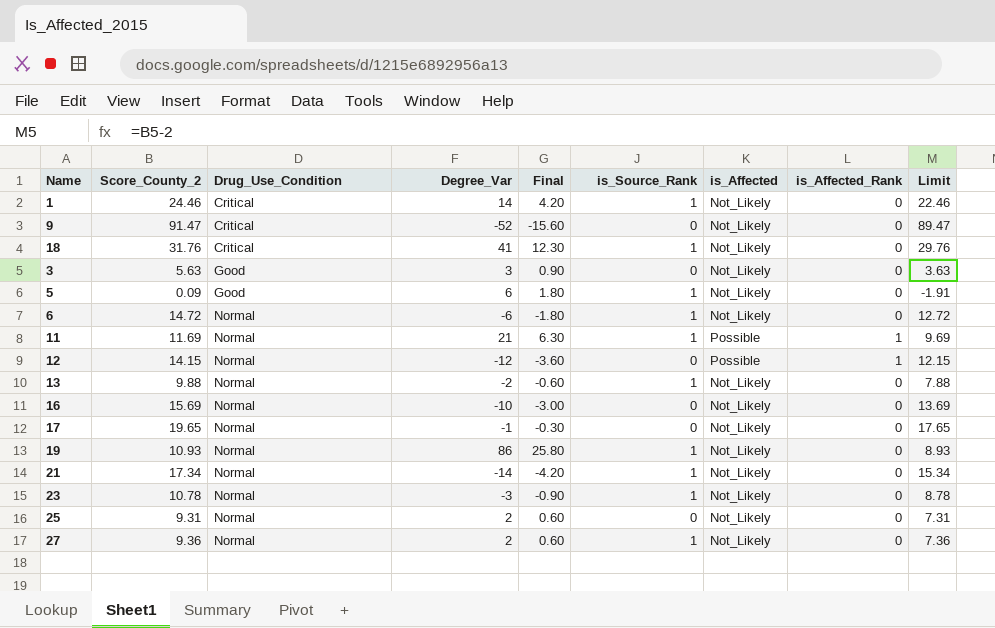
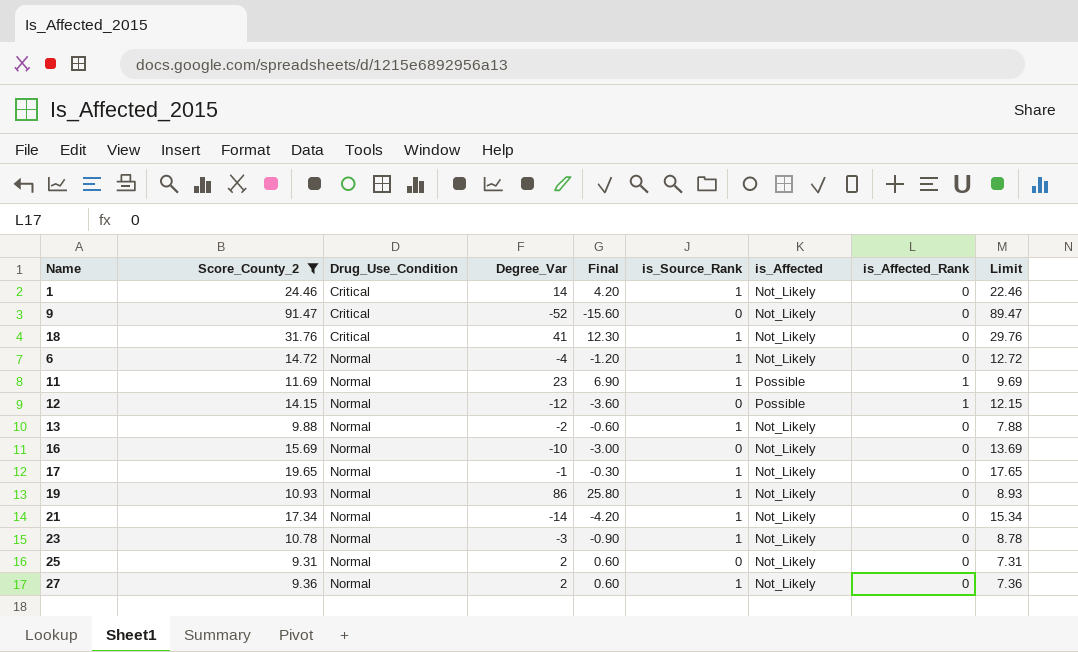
filter: none -> Score_County_2 >= 9.31
6 | Degree_Var: -6 -> -4
6 | Final: -1.80 -> -1.20
11 | Degree_Var: 21 -> 23
11 | Final: 6.30 -> 6.90
17 | is_Source_Rank: 0 -> 1

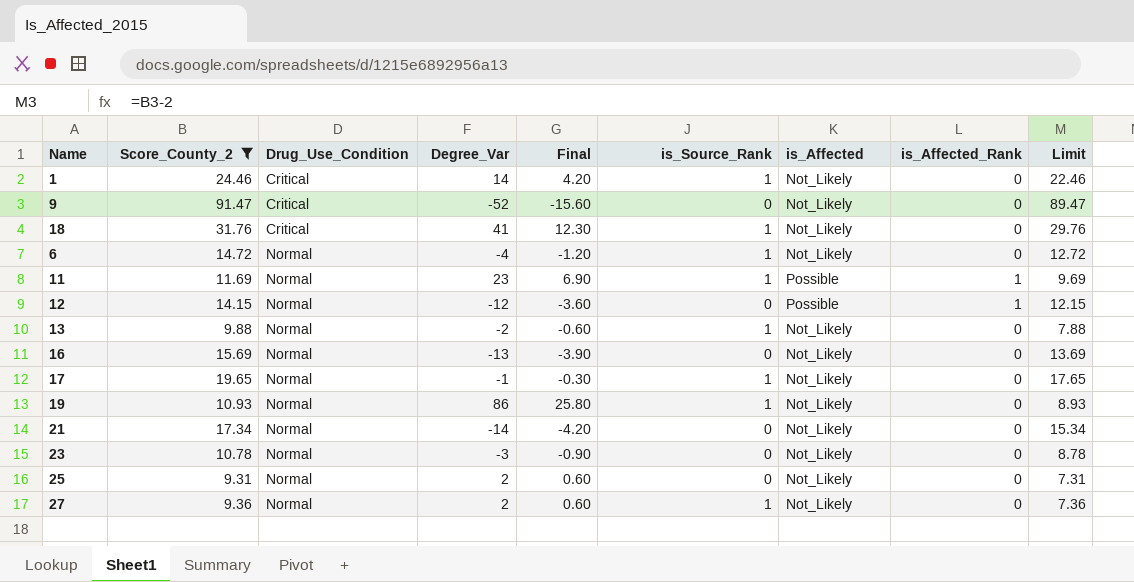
16 | Degree_Var: -10 -> -13
16 | Final: -3.00 -> -3.90
21 | is_Source_Rank: 1 -> 0
23 | is_Source_Rank: 1 -> 0

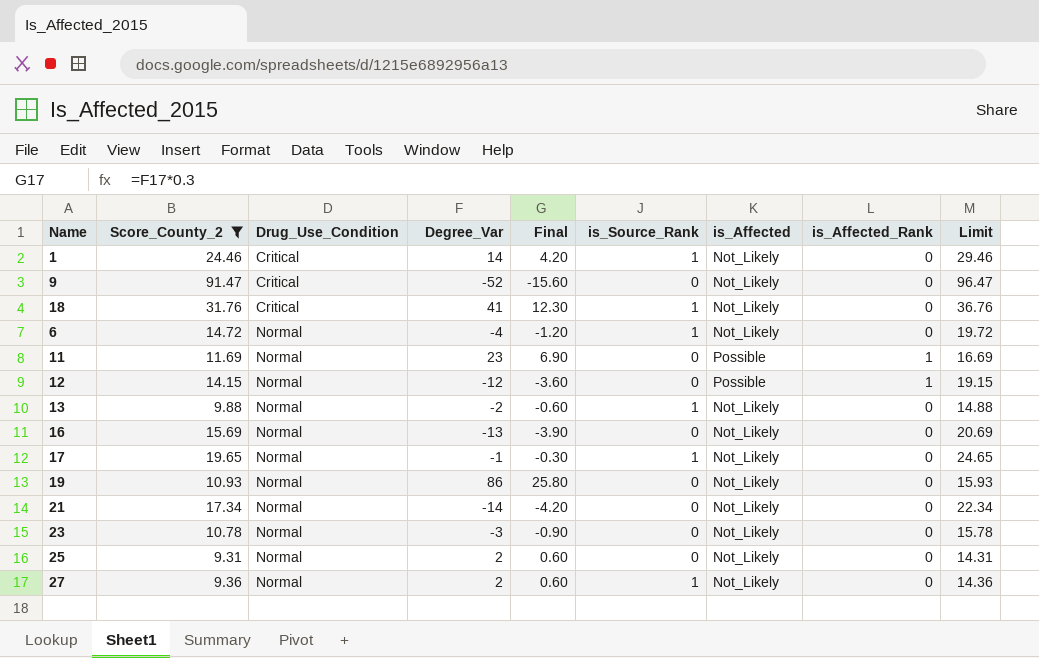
column Limit | formula: [Score_County_2] - 2 -> [Score_County_2] + 5
11 | is_Source_Rank: 1 -> 0
19 | is_Source_Rank: 1 -> 0

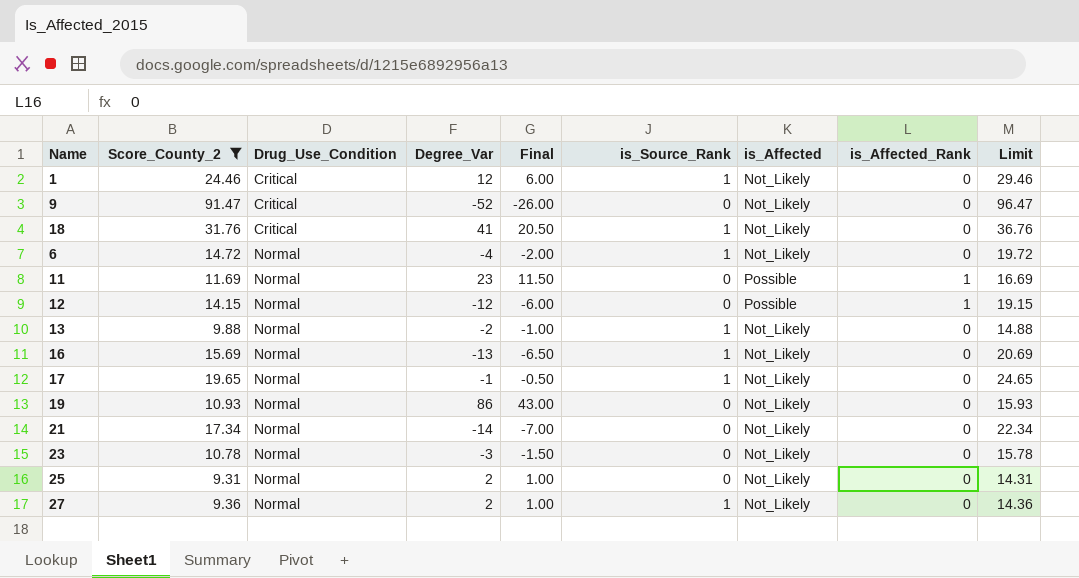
column Final | formula: [Degree_Var] * 0.3 -> [Degree_Var] * 0.5
1 | Degree_Var: 14 -> 12
16 | is_Source_Rank: 0 -> 1

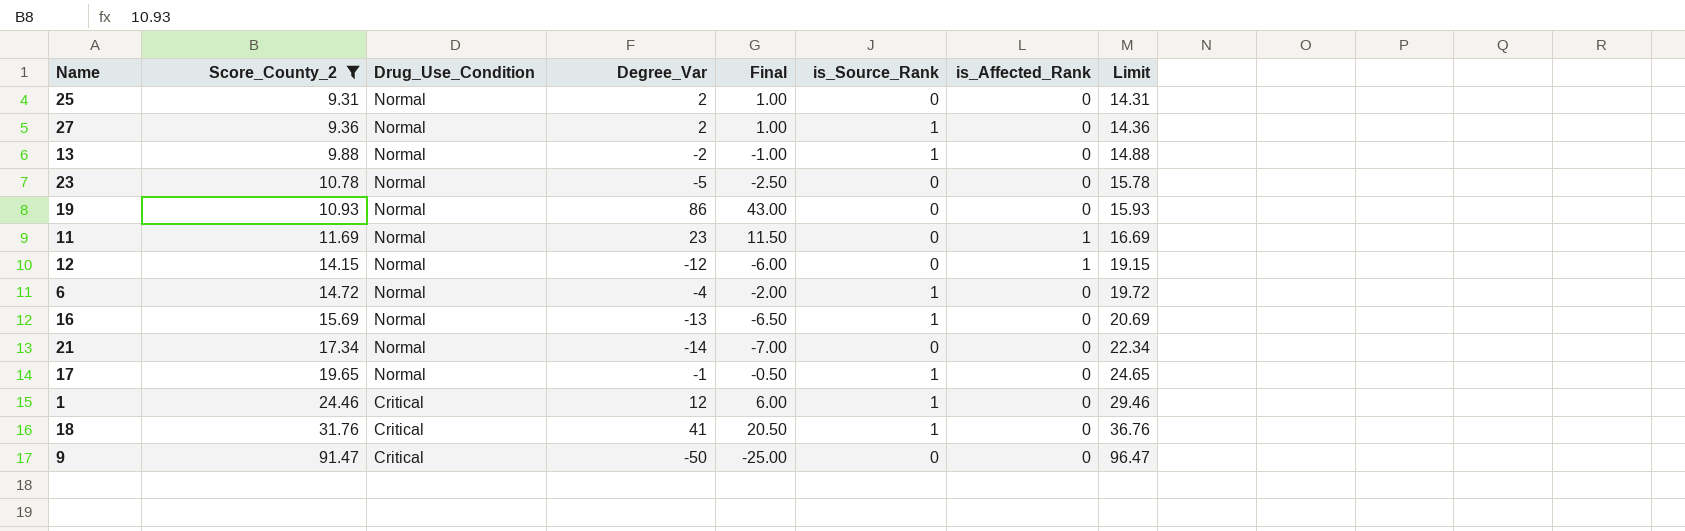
row order: Drug_Use_Condition ascending -> Score_County_2 ascending
column is_Affected | position: 7 -> none
23 | Degree_Var: -3 -> -5
23 | Final: -1.50 -> -2.50
9 | Degree_Var: -52 -> -50
9 | Final: -26.00 -> -25.00

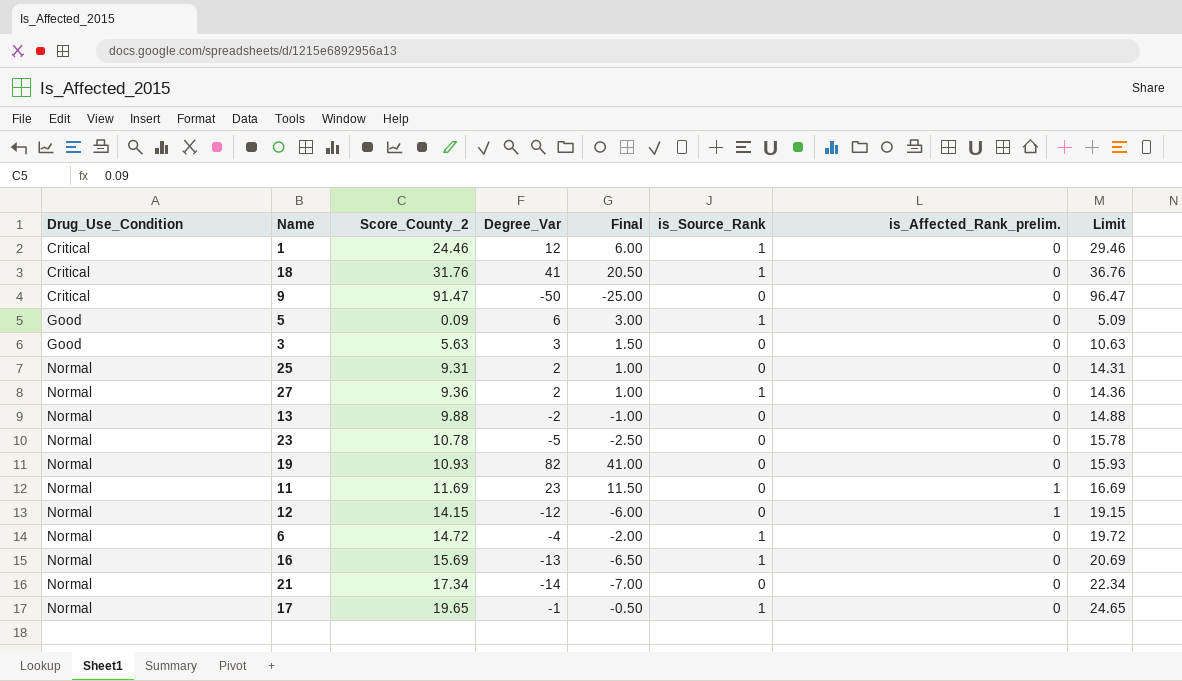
filter: Score_County_2 >= 9.31 -> none
row order: Score_County_2 ascending -> Drug_Use_Condition ascending
column Drug_Use_Condition | position: 3 -> 1
column name: is_Affected_Rank -> is_Affected_Rank_prelim.
13 | is_Source_Rank: 1 -> 0
19 | Degree_Var: 86 -> 82
19 | Final: 43.00 -> 41.00

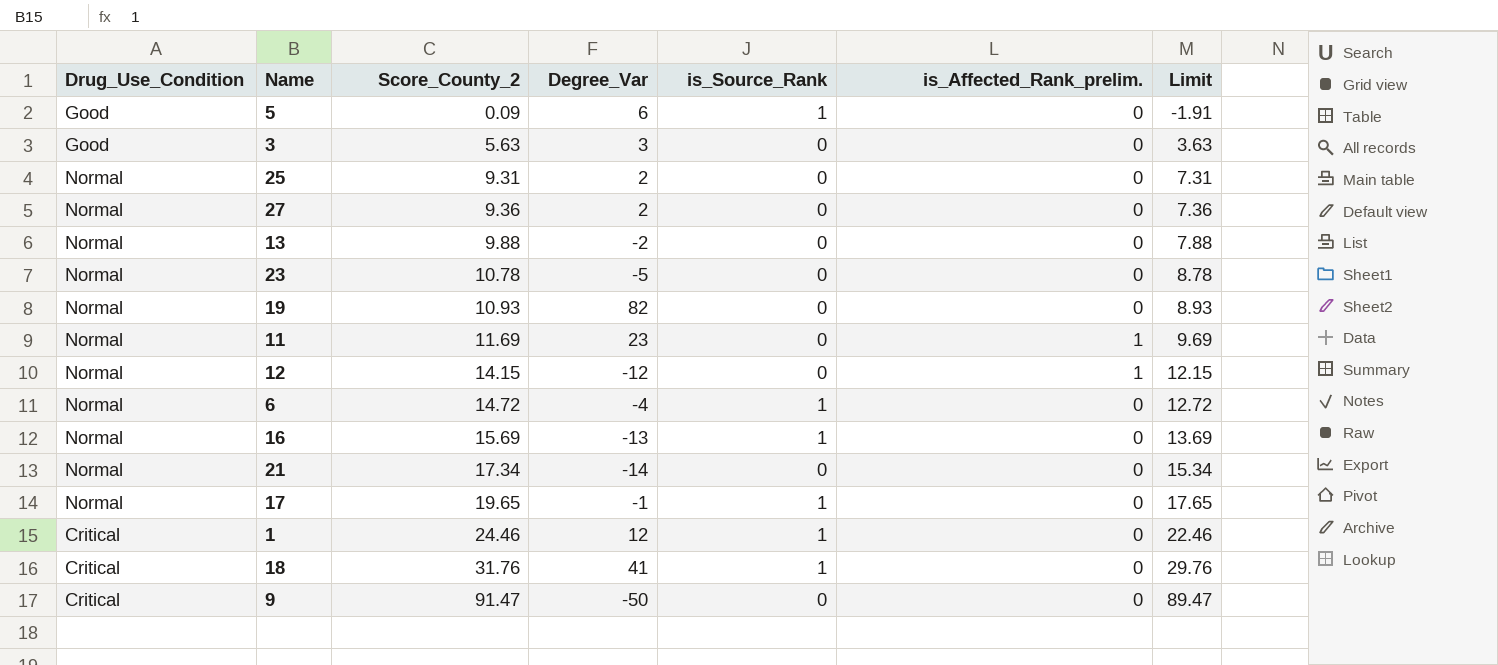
row order: Drug_Use_Condition ascending -> Score_County_2 ascending
column Final | formula: [Degree_Var] * 0.5 -> none
column Limit | formula: [Score_County_2] + 5 -> [Score_County_2] - 2
27 | is_Source_Rank: 1 -> 0

